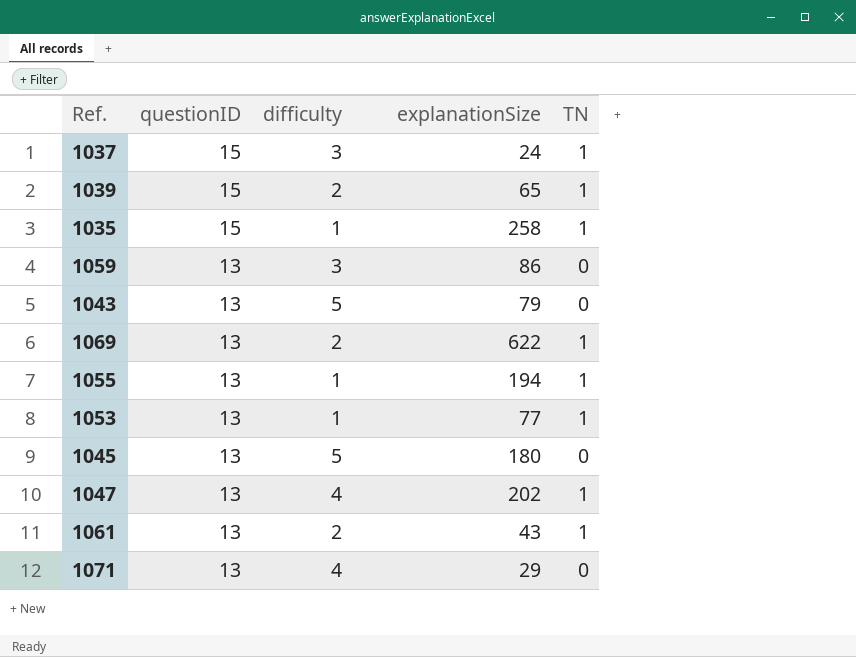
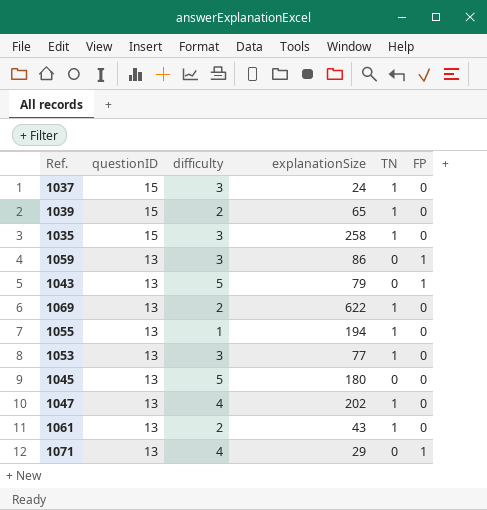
column FP | position: none -> 6
1035 | difficulty: 1 -> 3
1053 | difficulty: 1 -> 3

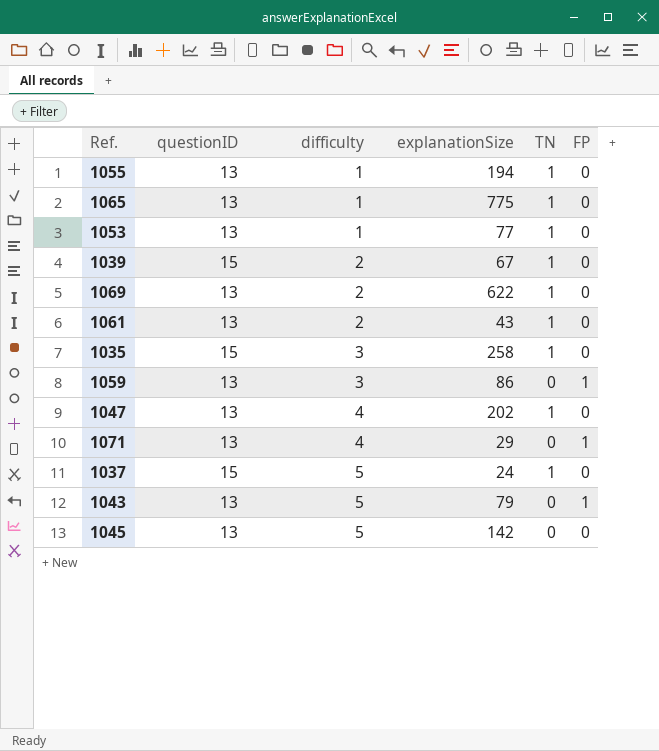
row order: questionID descending -> difficulty ascending
row 1065: none -> 13 | 1 | 775 | 1 | 0
1053 | difficulty: 3 -> 1
1039 | explanationSize: 65 -> 67
1037 | difficulty: 3 -> 5
1045 | explanationSize: 180 -> 142

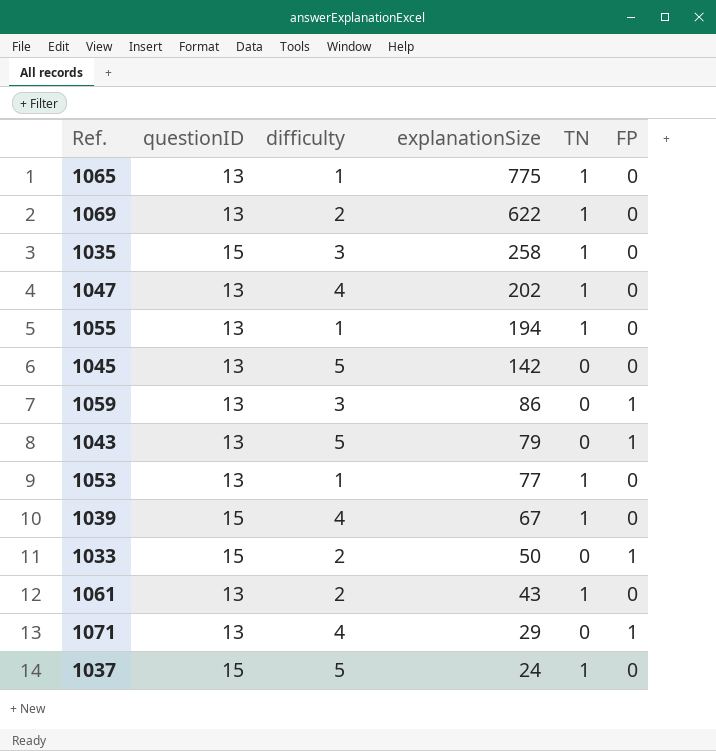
row order: difficulty ascending -> explanationSize descending
1039 | difficulty: 2 -> 4
row 1033: none -> 15 | 2 | 50 | 0 | 1

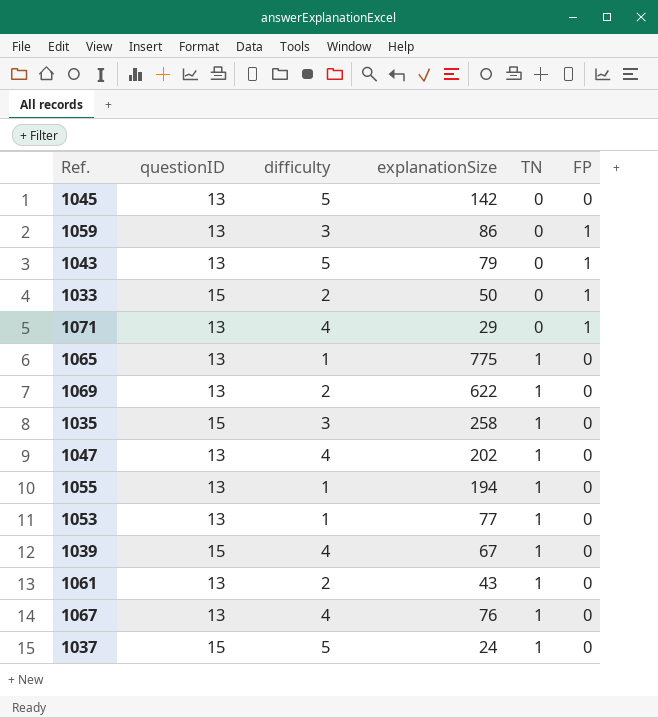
row order: explanationSize descending -> TN ascending
row 1067: none -> 13 | 4 | 76 | 1 | 0

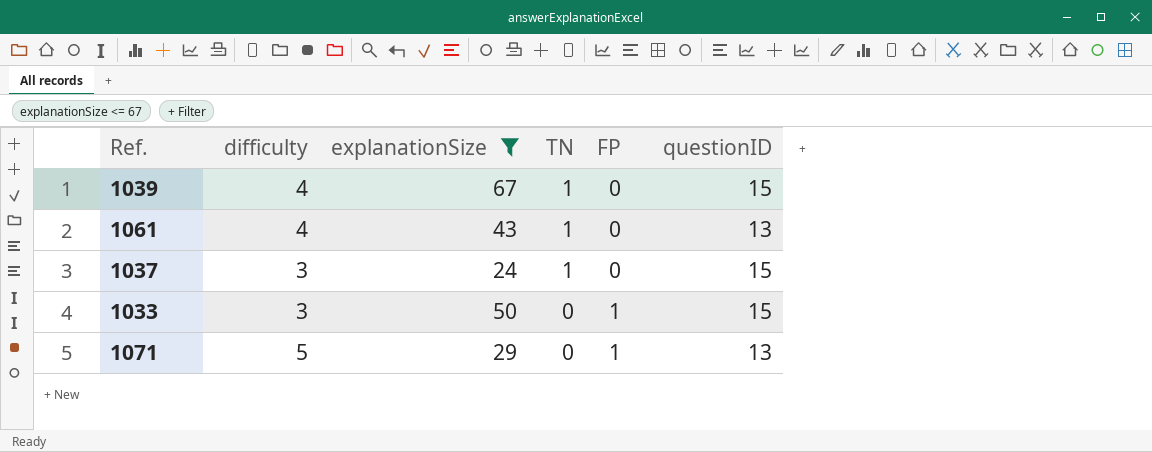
filter: none -> explanationSize <= 67
row order: TN ascending -> TN descending
column questionID | position: 2 -> 6
1061 | difficulty: 2 -> 4
1037 | difficulty: 5 -> 3
1033 | difficulty: 2 -> 3
1071 | difficulty: 4 -> 5

